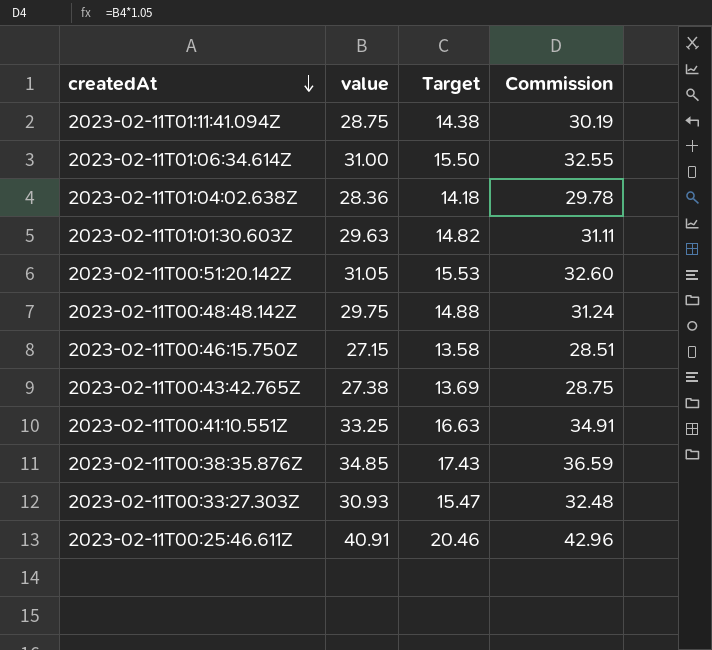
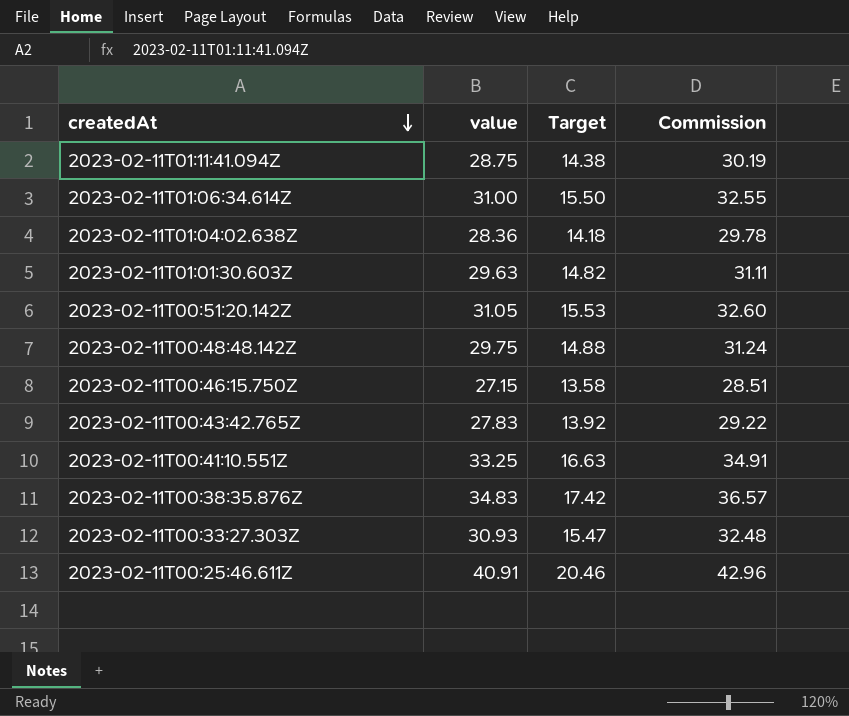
2023-02-11T00:43:42.765Z | value: 27.38 -> 27.83
2023-02-11T00:43:42.765Z | Target: 13.69 -> 13.92
2023-02-11T00:43:42.765Z | Commission: 28.75 -> 29.22
2023-02-11T00:38:35.876Z | value: 34.85 -> 34.83
2023-02-11T00:38:35.876Z | Target: 17.43 -> 17.42
2023-02-11T00:38:35.876Z | Commission: 36.59 -> 36.57

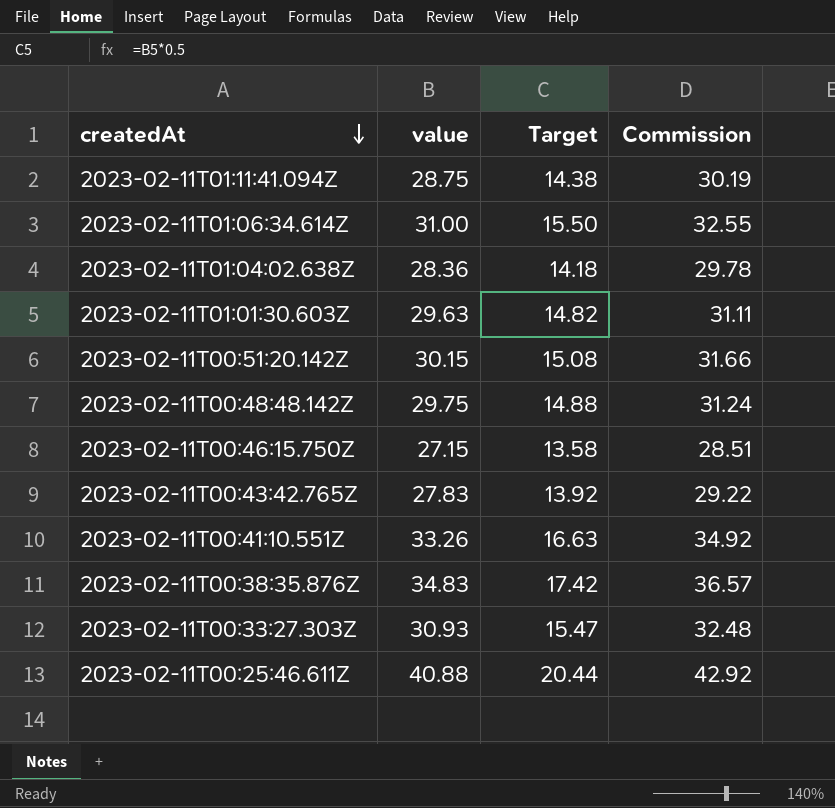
2023-02-11T00:51:20.142Z | value: 31.05 -> 30.15
2023-02-11T00:51:20.142Z | Target: 15.53 -> 15.08
2023-02-11T00:51:20.142Z | Commission: 32.60 -> 31.66
2023-02-11T00:41:10.551Z | value: 33.25 -> 33.26
2023-02-11T00:41:10.551Z | Commission: 34.91 -> 34.92
2023-02-11T00:25:46.611Z | value: 40.91 -> 40.88
2023-02-11T00:25:46.611Z | Target: 20.46 -> 20.44
2023-02-11T00:25:46.611Z | Commission: 42.96 -> 42.92

